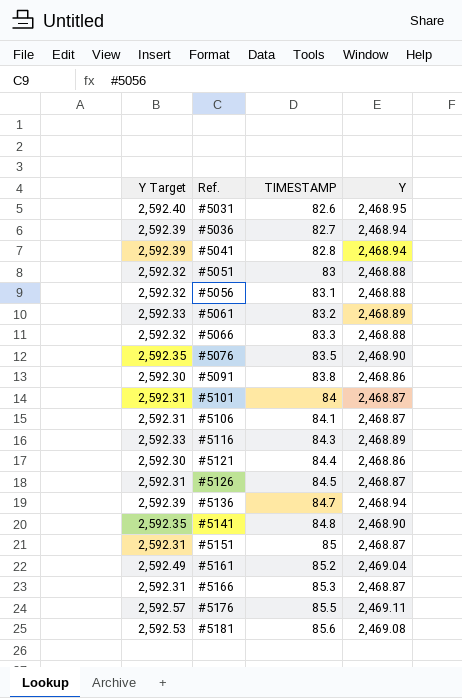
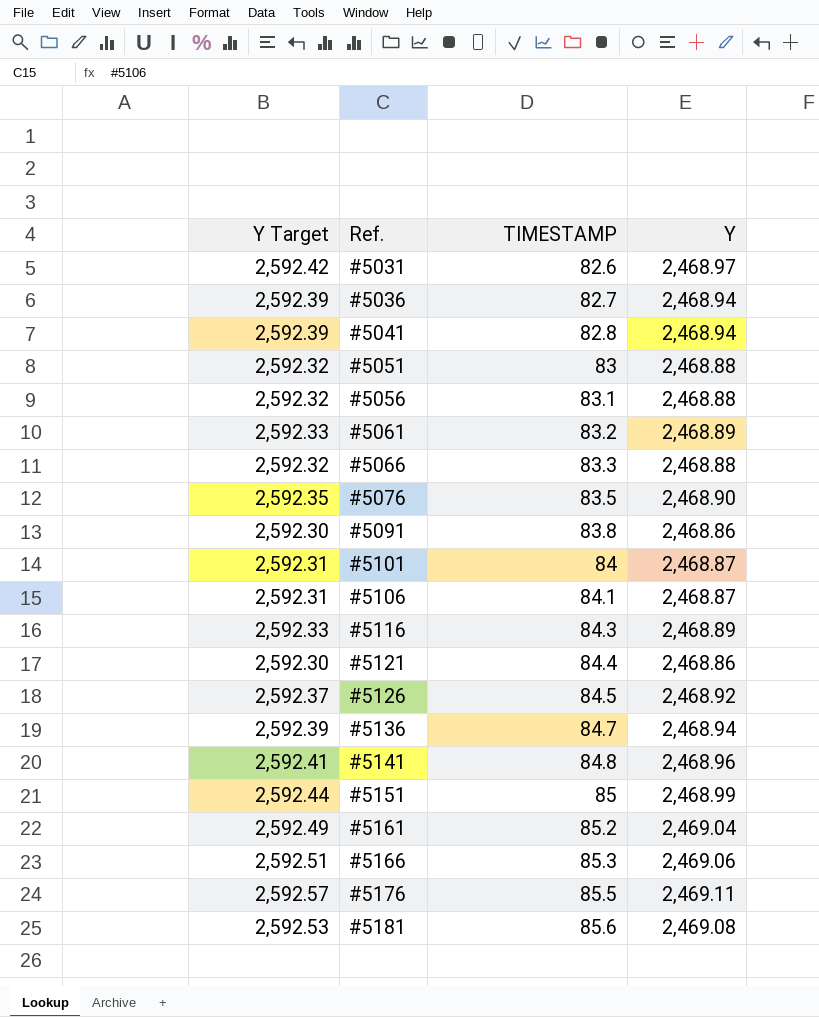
#5031 | Y Target: 2,592.40 -> 2,592.42
#5031 | Y: 2,468.95 -> 2,468.97
#5126 | Y Target: 2,592.31 -> 2,592.37
#5126 | Y: 2,468.87 -> 2,468.92
#5141 | Y Target: 2,592.35 -> 2,592.41
#5141 | Y: 2,468.90 -> 2,468.96
#5151 | Y Target: 2,592.31 -> 2,592.44
#5151 | Y: 2,468.87 -> 2,468.99
#5166 | Y Target: 2,592.31 -> 2,592.51
#5166 | Y: 2,468.87 -> 2,469.06

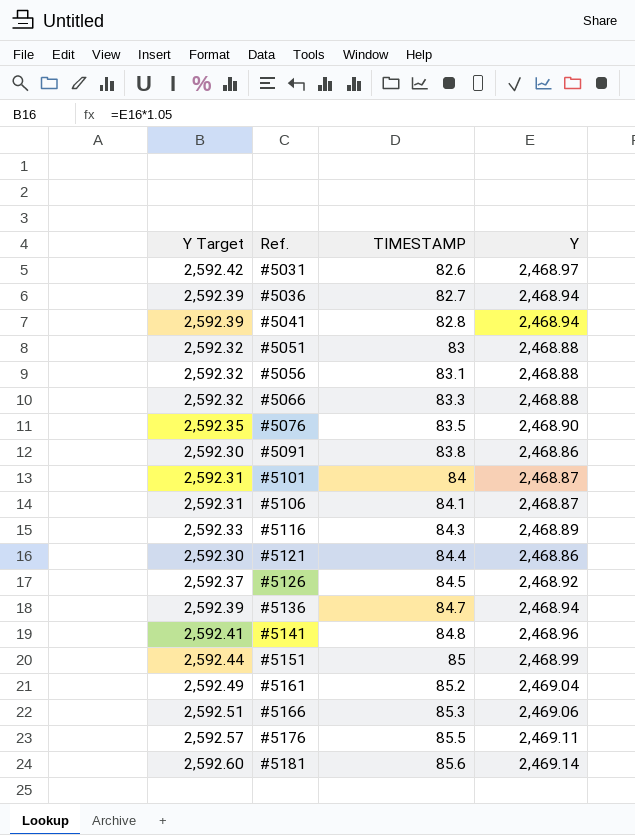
row #5061: 2,592.33 | 83.2 | 2,468.89 -> none
#5181 | Y Target: 2,592.53 -> 2,592.60
#5181 | Y: 2,469.08 -> 2,469.14

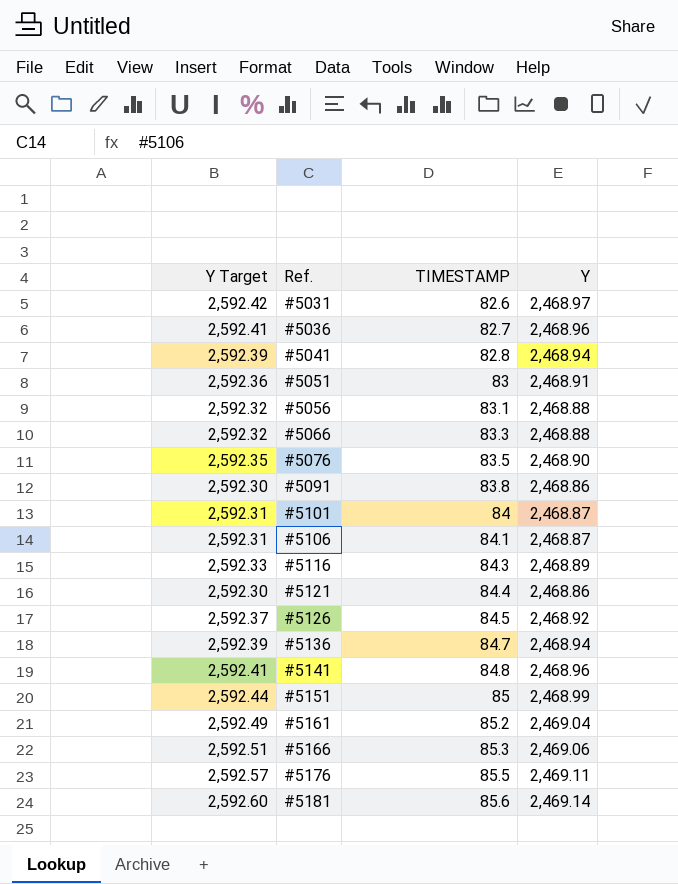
#5036 | Y Target: 2,592.39 -> 2,592.41
#5036 | Y: 2,468.94 -> 2,468.96
#5051 | Y Target: 2,592.32 -> 2,592.36
#5051 | Y: 2,468.88 -> 2,468.91

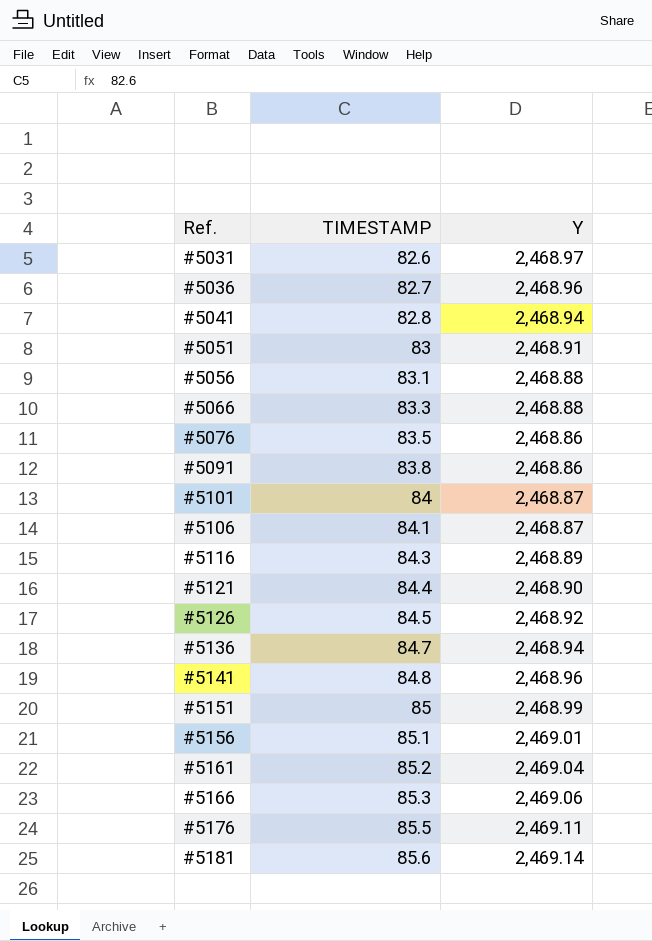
column Y Target | formula: [Y] * 1.05 -> none
#5076 | Y: 2,468.90 -> 2,468.86
#5121 | Y: 2,468.86 -> 2,468.90
row #5156: none -> 85.1 | 2,469.01

